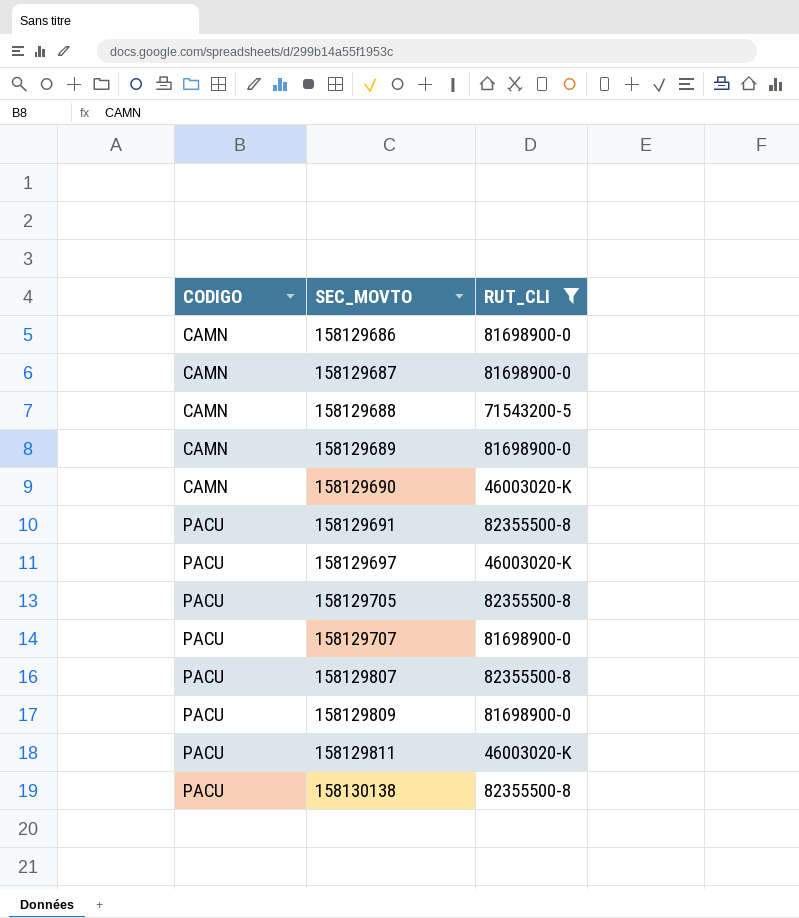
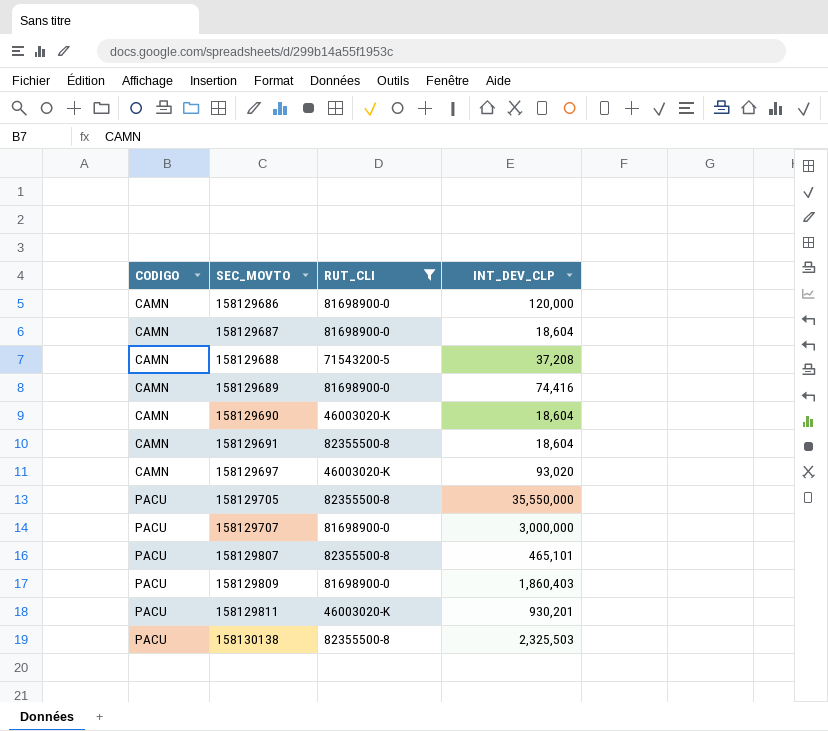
column INT_DEV_CLP | position: none -> 4
158129691 | CODIGO: PACU -> CAMN
158129697 | CODIGO: PACU -> CAMN

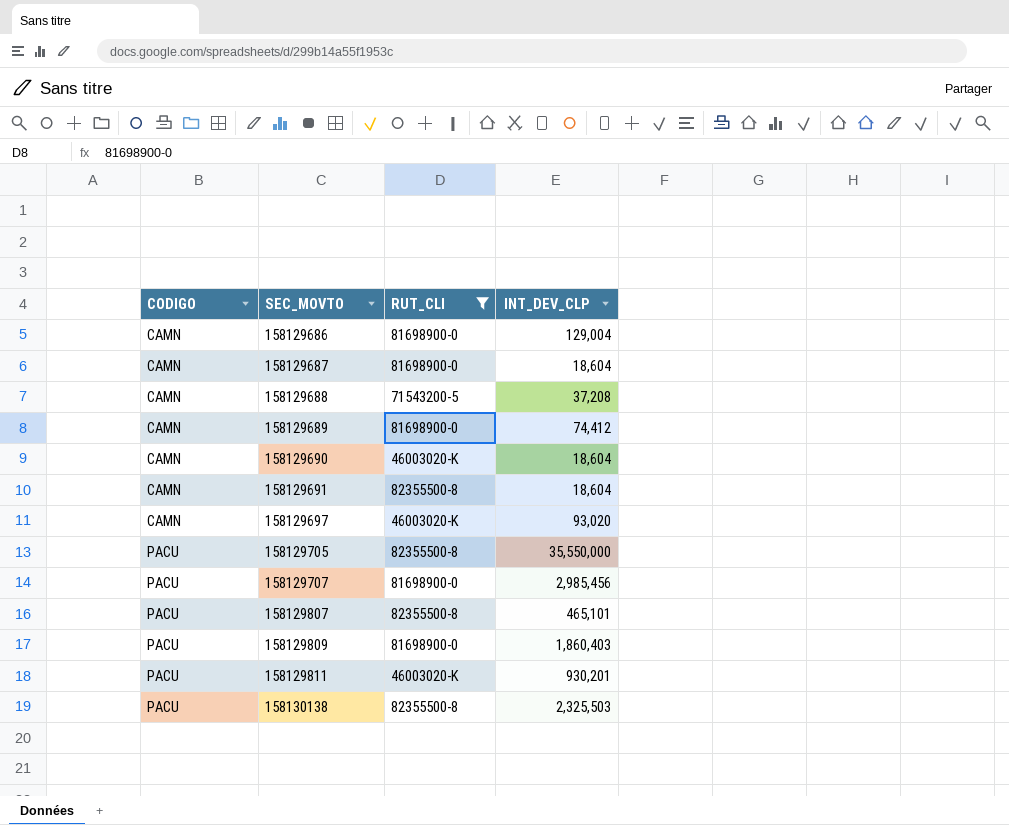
158129686 | INT_DEV_CLP: 120,000 -> 129,004
158129689 | INT_DEV_CLP: 74,416 -> 74,412
158129707 | INT_DEV_CLP: 3,000,000 -> 2,985,456

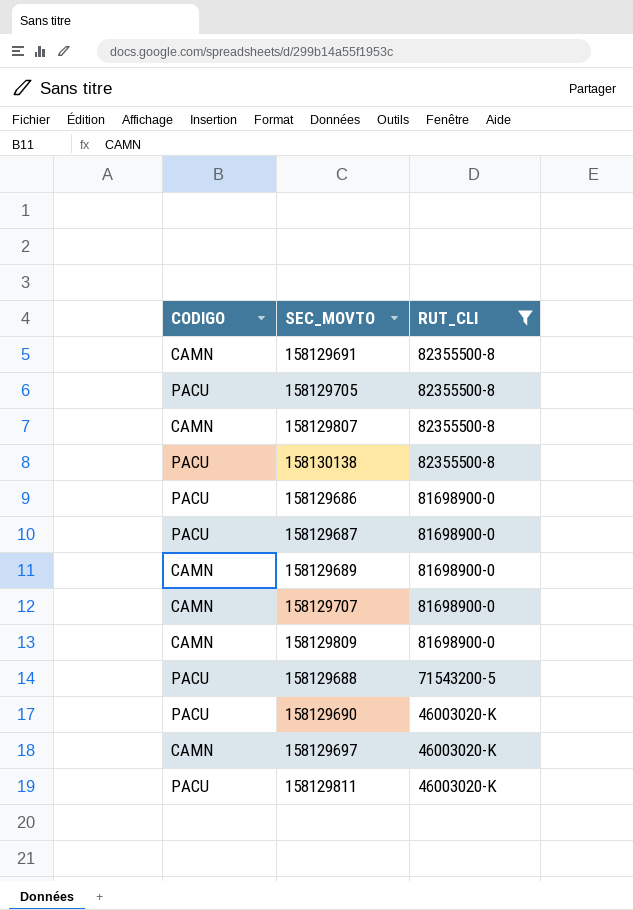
row order: CODIGO ascending -> RUT_CLI descending
column INT_DEV_CLP | position: 4 -> none
158129807 | CODIGO: PACU -> CAMN
158129686 | CODIGO: CAMN -> PACU
158129687 | CODIGO: CAMN -> PACU
158129707 | CODIGO: PACU -> CAMN
158129809 | CODIGO: PACU -> CAMN
158129688 | CODIGO: CAMN -> PACU
158129690 | CODIGO: CAMN -> PACU

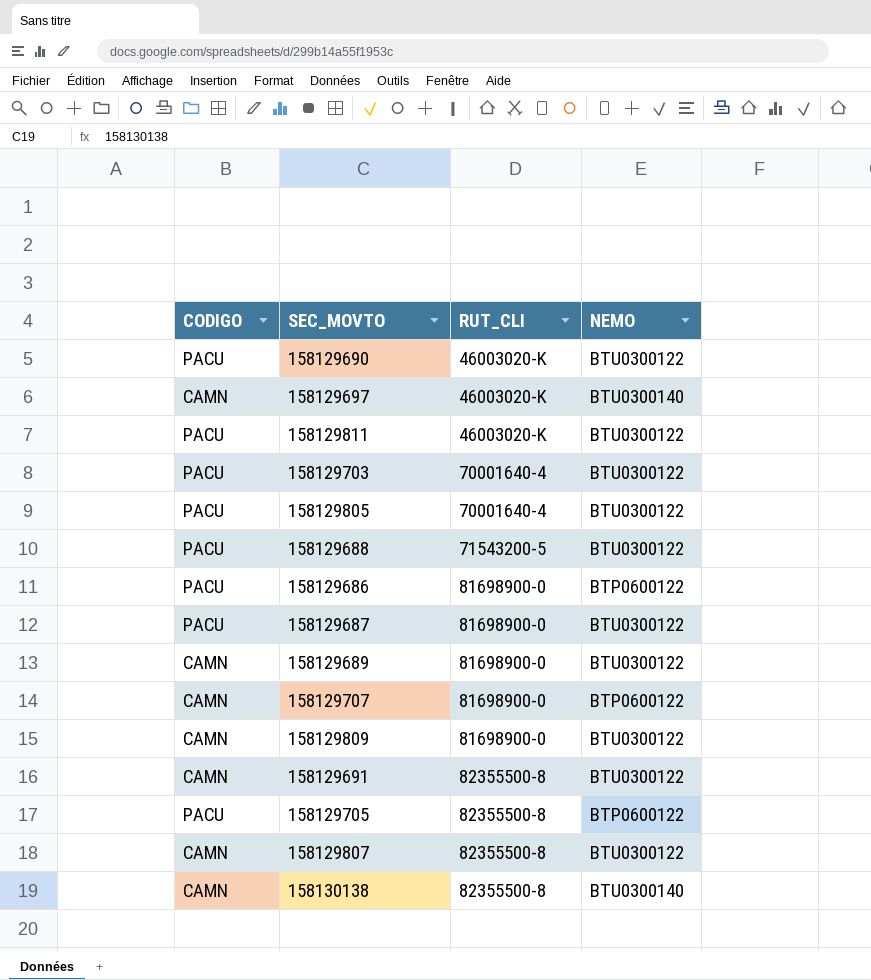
filter: RUT_CLI != 70001640-4 -> none
row order: RUT_CLI descending -> RUT_CLI ascending
column NEMO | position: none -> 4
158130138 | CODIGO: PACU -> CAMN

